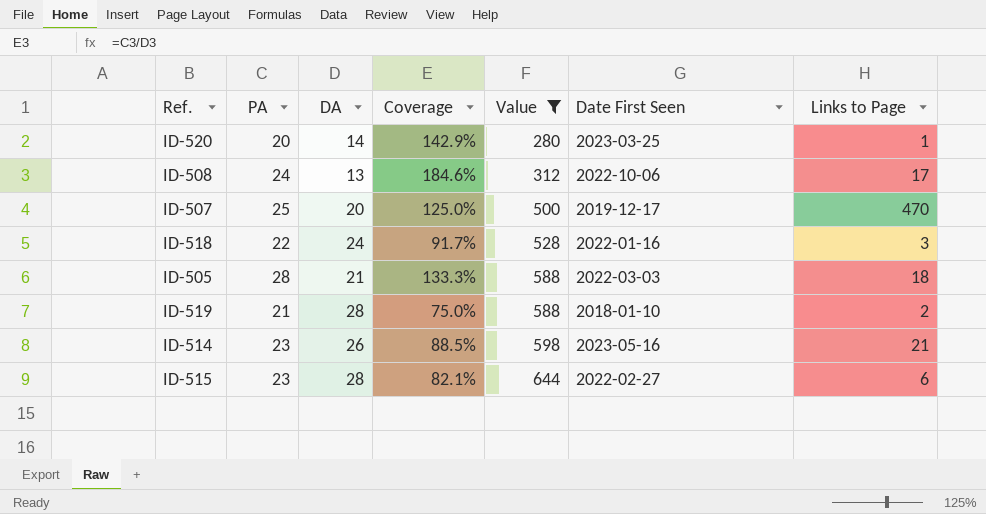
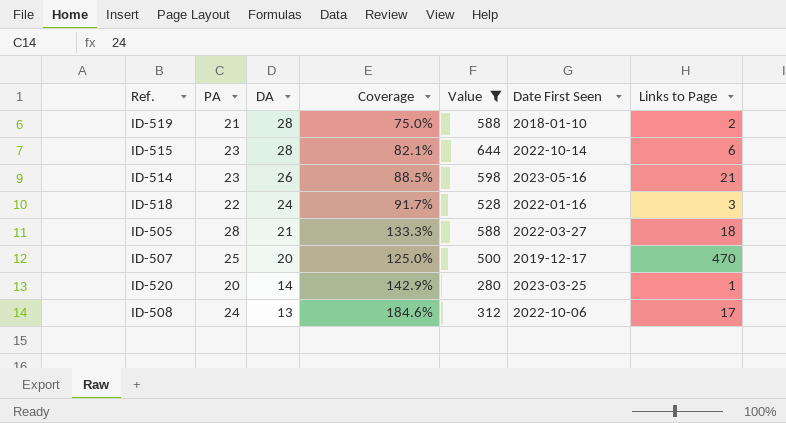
row order: Value ascending -> DA descending
ID-515 | Date First Seen: 2022-02-27 -> 2022-10-14
ID-505 | Date First Seen: 2022-03-03 -> 2022-03-27

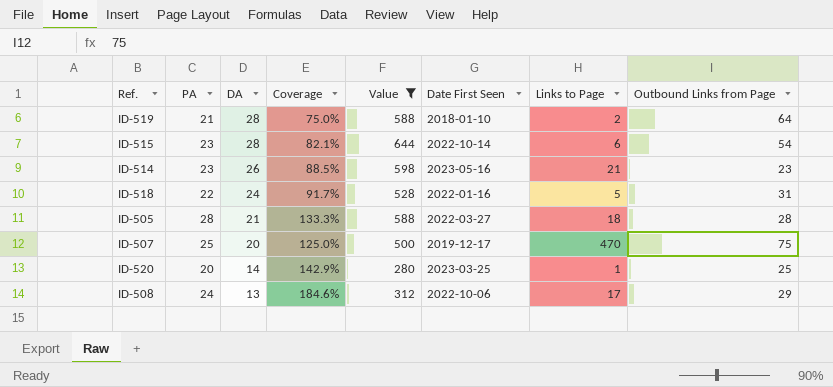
column Outbound Links from Page | position: none -> 8
ID-518 | Links to Page: 3 -> 5

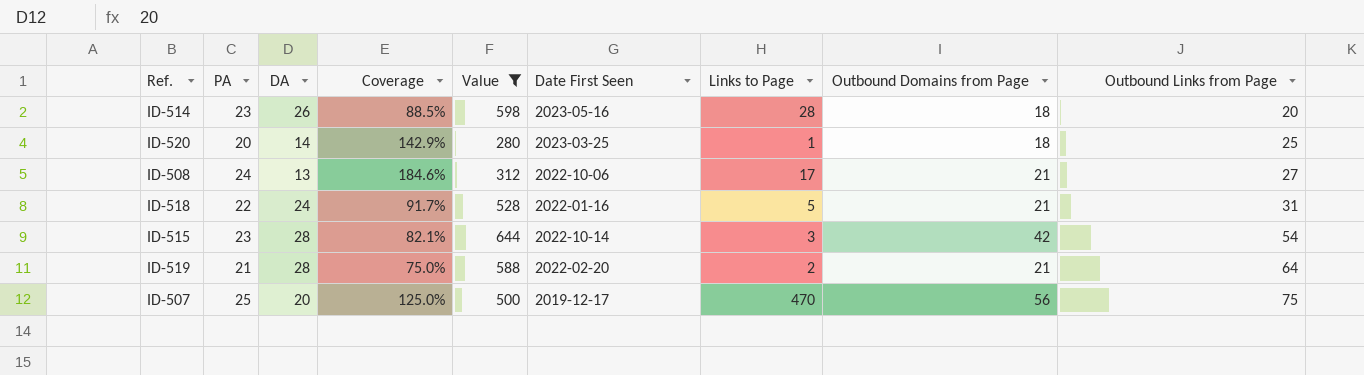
row order: DA descending -> Outbound Links from Page ascending
column Outbound Domains from Page | position: none -> 8
row ID-505: 28 | 21 | 133.3% | 588 | 2022-03-27 | 18 | 28 -> none
ID-514 | Links to Page: 21 -> 28
ID-514 | Outbound Links from Page: 23 -> 20
ID-508 | Outbound Links from Page: 29 -> 27
ID-515 | Links to Page: 6 -> 3
ID-519 | Date First Seen: 2018-01-10 -> 2022-02-20

